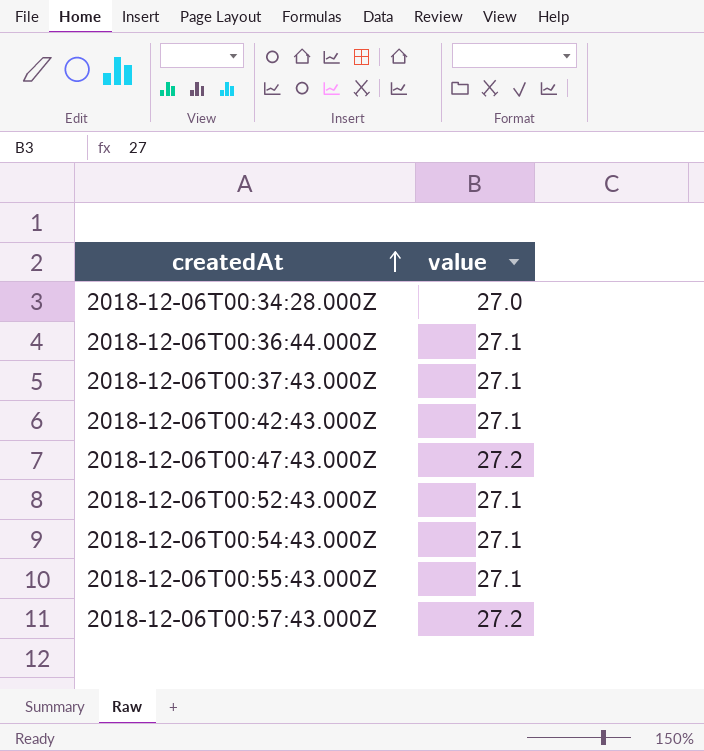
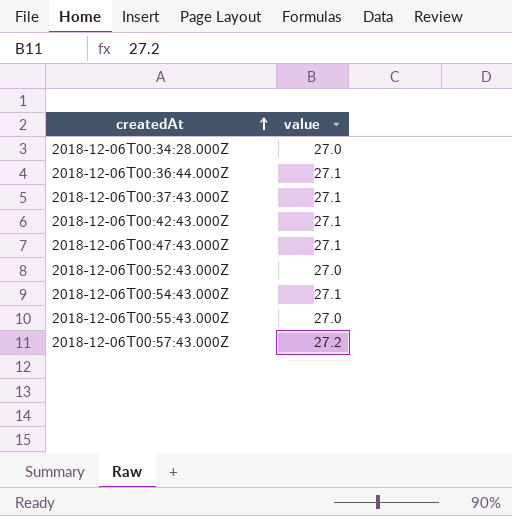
2018-12-06T00:47:43.000Z | value: 27.2 -> 27.1
2018-12-06T00:52:43.000Z | value: 27.1 -> 27.0
2018-12-06T00:55:43.000Z | value: 27.1 -> 27.0

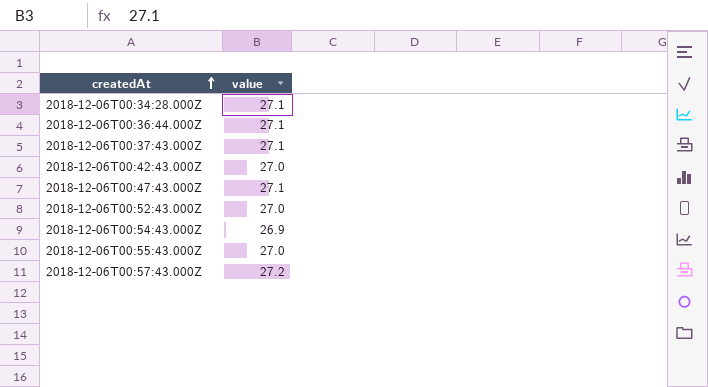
2018-12-06T00:34:28.000Z | value: 27.0 -> 27.1
2018-12-06T00:42:43.000Z | value: 27.1 -> 27.0
2018-12-06T00:54:43.000Z | value: 27.1 -> 26.9

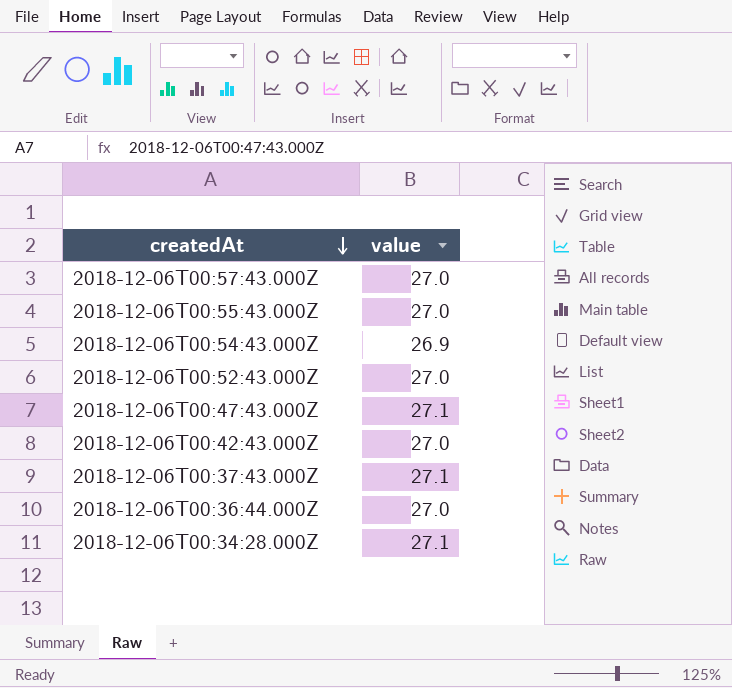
row order: createdAt ascending -> createdAt descending
2018-12-06T00:57:43.000Z | value: 27.2 -> 27.0
2018-12-06T00:36:44.000Z | value: 27.1 -> 27.0

